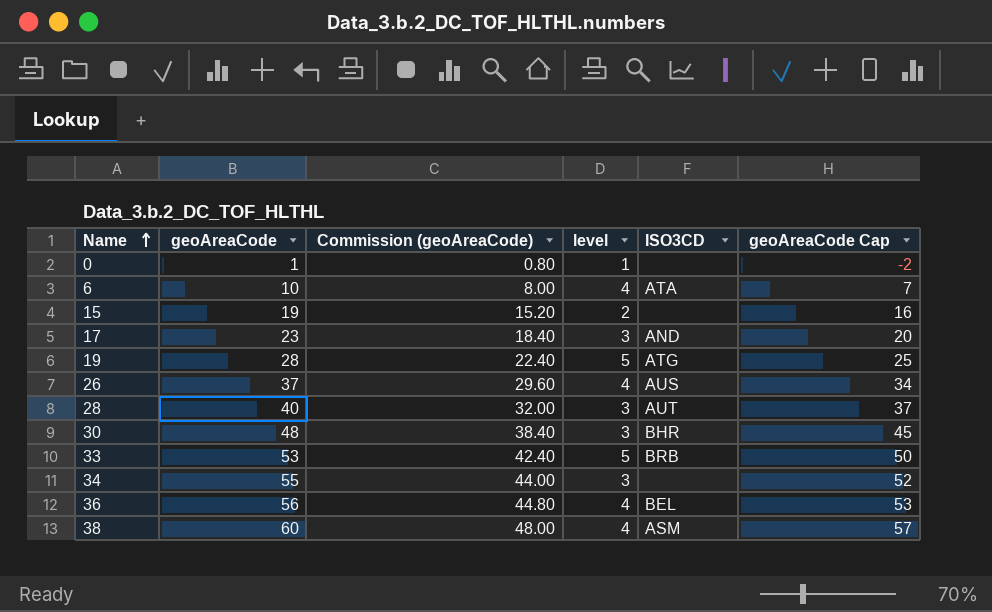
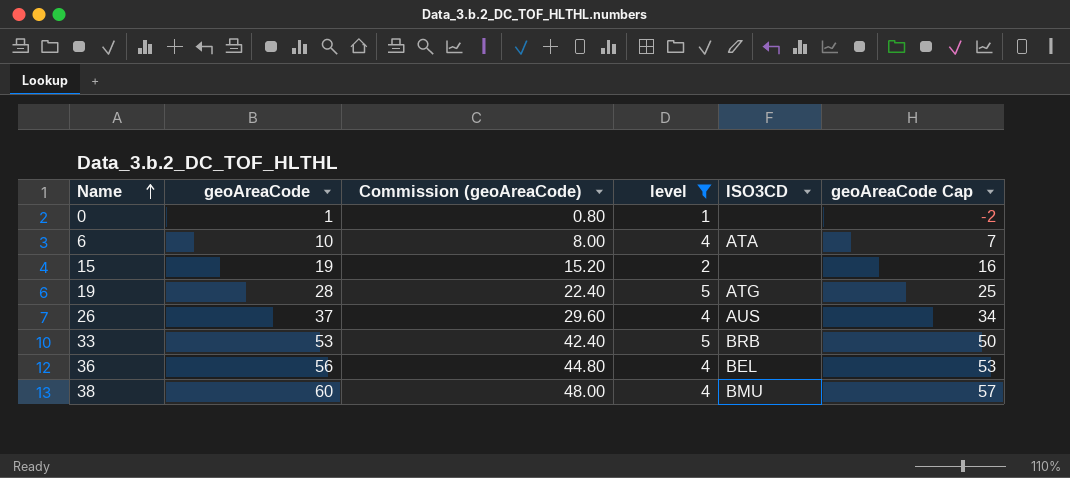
filter: none -> level != 3
38 | ISO3CD: ASM -> BMU

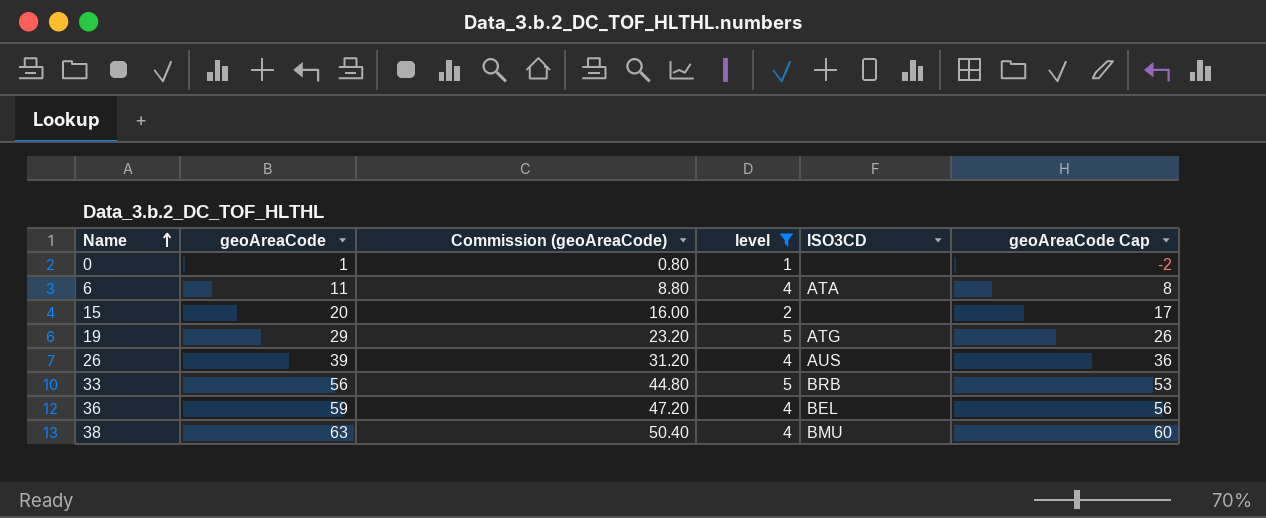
6 | geoAreaCode: 10 -> 11
6 | Commission (geoAreaCode): 8.00 -> 8.80
6 | geoAreaCode Cap: 7 -> 8
15 | geoAreaCode: 19 -> 20
15 | Commission (geoAreaCode): 15.20 -> 16.00
15 | geoAreaCode Cap: 16 -> 17
19 | geoAreaCode: 28 -> 29
19 | Commission (geoAreaCode): 22.40 -> 23.20
19 | geoAreaCode Cap: 25 -> 26
26 | geoAreaCode: 37 -> 39
26 | Commission (geoAreaCode): 29.60 -> 31.20
26 | geoAreaCode Cap: 34 -> 36
33 | geoAreaCode: 53 -> 56
33 | Commission (geoAreaCode): 42.40 -> 44.80
33 | geoAreaCode Cap: 50 -> 53
36 | geoAreaCode: 56 -> 59
36 | Commission (geoAreaCode): 44.80 -> 47.20
36 | geoAreaCode Cap: 53 -> 56
38 | geoAreaCode: 60 -> 63
38 | Commission (geoAreaCode): 48.00 -> 50.40
38 | geoAreaCode Cap: 57 -> 60

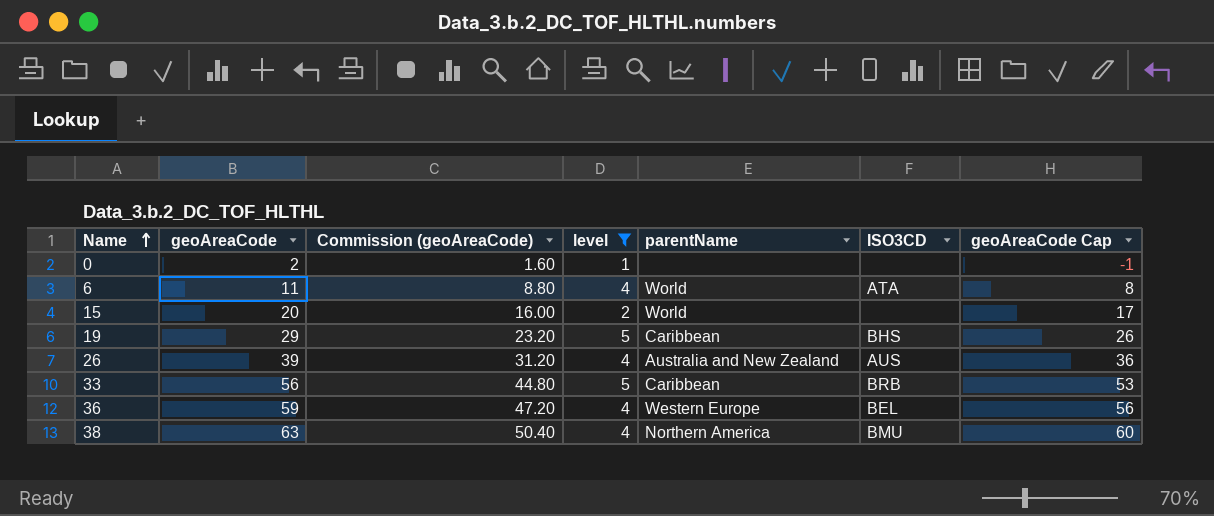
column parentName | position: none -> 5
0 | geoAreaCode: 1 -> 2
0 | Commission (geoAreaCode): 0.80 -> 1.60
0 | geoAreaCode Cap: -2 -> -1
19 | ISO3CD: ATG -> BHS

